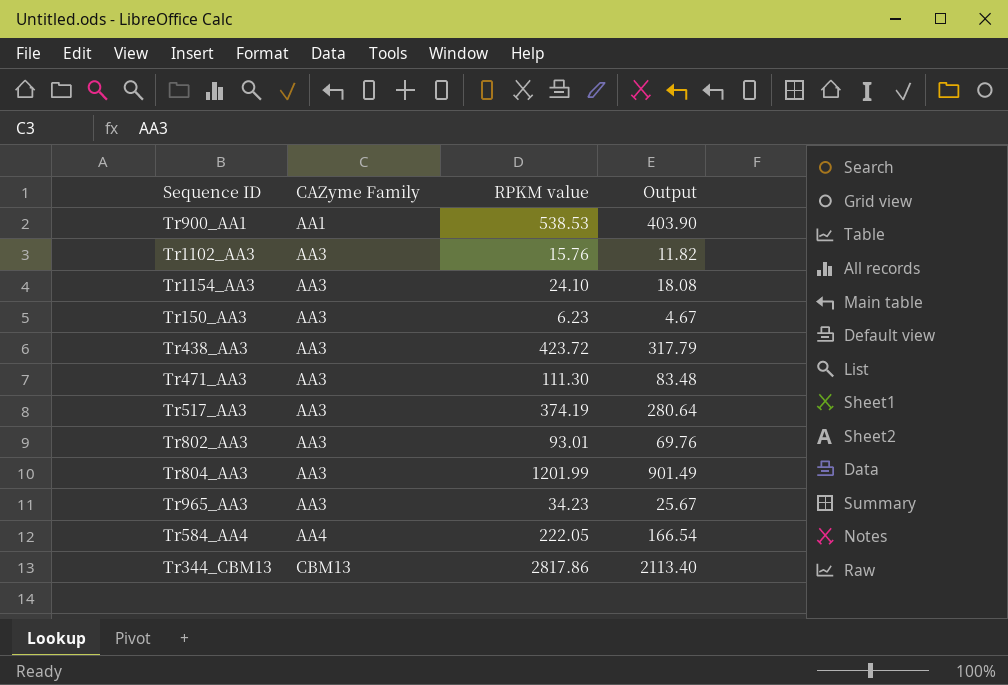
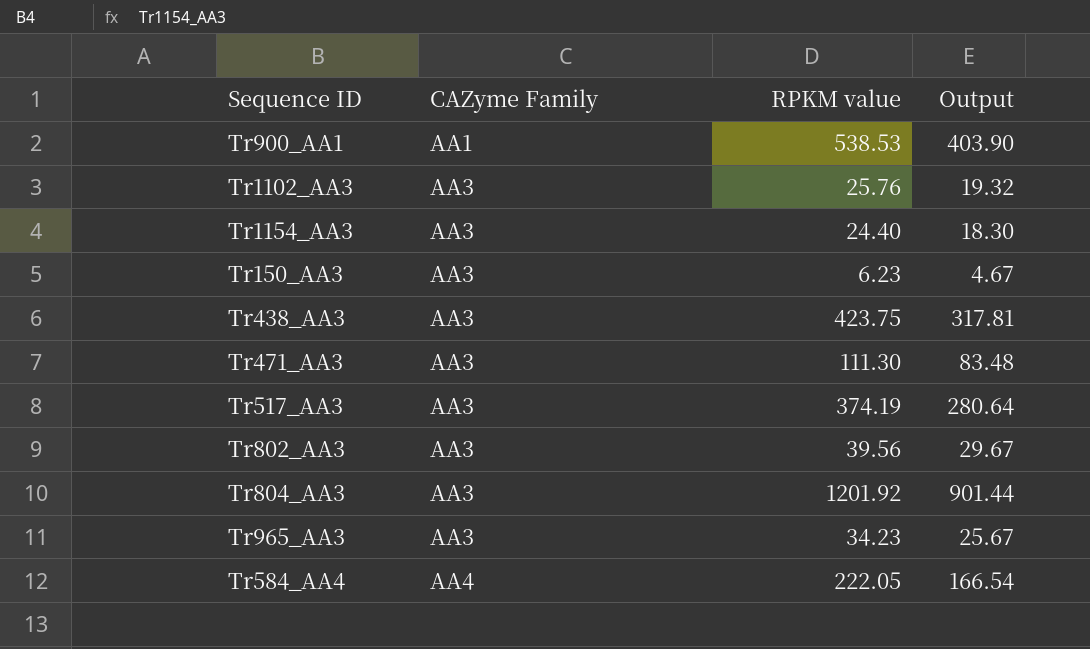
row Tr344_CBM13: CBM13 | 2817.86 | 2113.40 -> none
Tr1102_AA3 | RPKM value: 15.76 -> 25.76
Tr1102_AA3 | Output: 11.82 -> 19.32
Tr1154_AA3 | RPKM value: 24.10 -> 24.40
Tr1154_AA3 | Output: 18.08 -> 18.30
Tr438_AA3 | RPKM value: 423.72 -> 423.75
Tr438_AA3 | Output: 317.79 -> 317.81
Tr802_AA3 | RPKM value: 93.01 -> 39.56
Tr802_AA3 | Output: 69.76 -> 29.67
Tr804_AA3 | RPKM value: 1201.99 -> 1201.92
Tr804_AA3 | Output: 901.49 -> 901.44

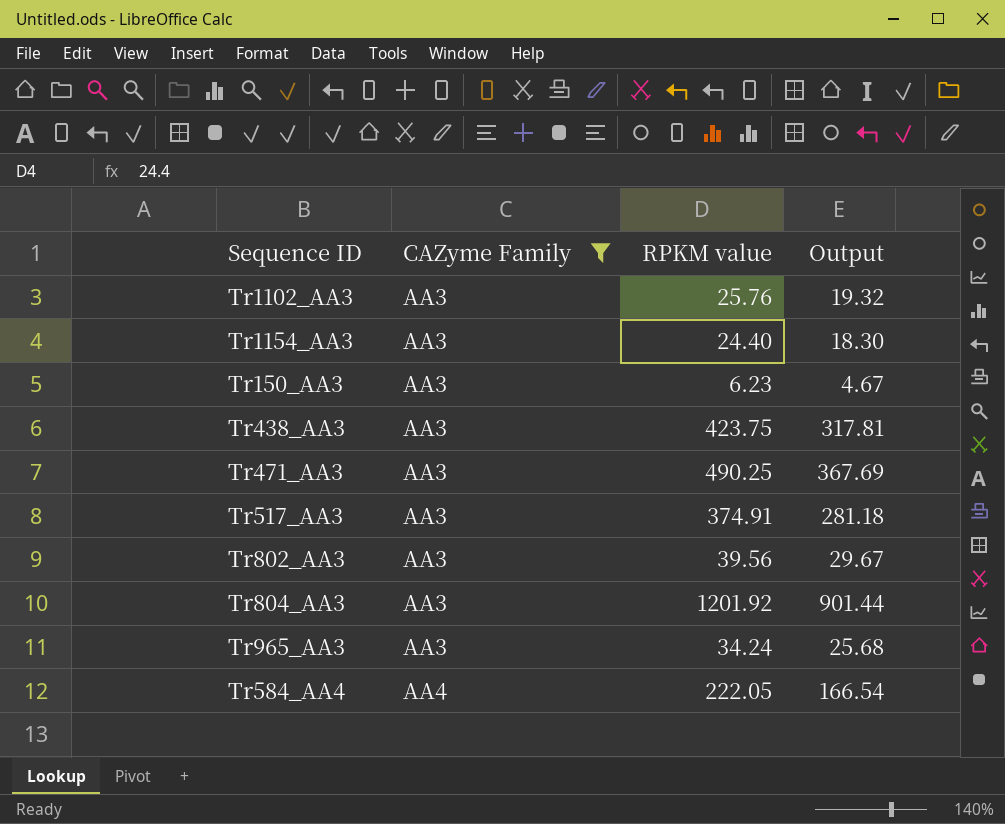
filter: none -> CAZyme Family != AA1
Tr471_AA3 | RPKM value: 111.30 -> 490.25
Tr471_AA3 | Output: 83.48 -> 367.69
Tr517_AA3 | RPKM value: 374.19 -> 374.91
Tr517_AA3 | Output: 280.64 -> 281.18
Tr965_AA3 | RPKM value: 34.23 -> 34.24
Tr965_AA3 | Output: 25.67 -> 25.68

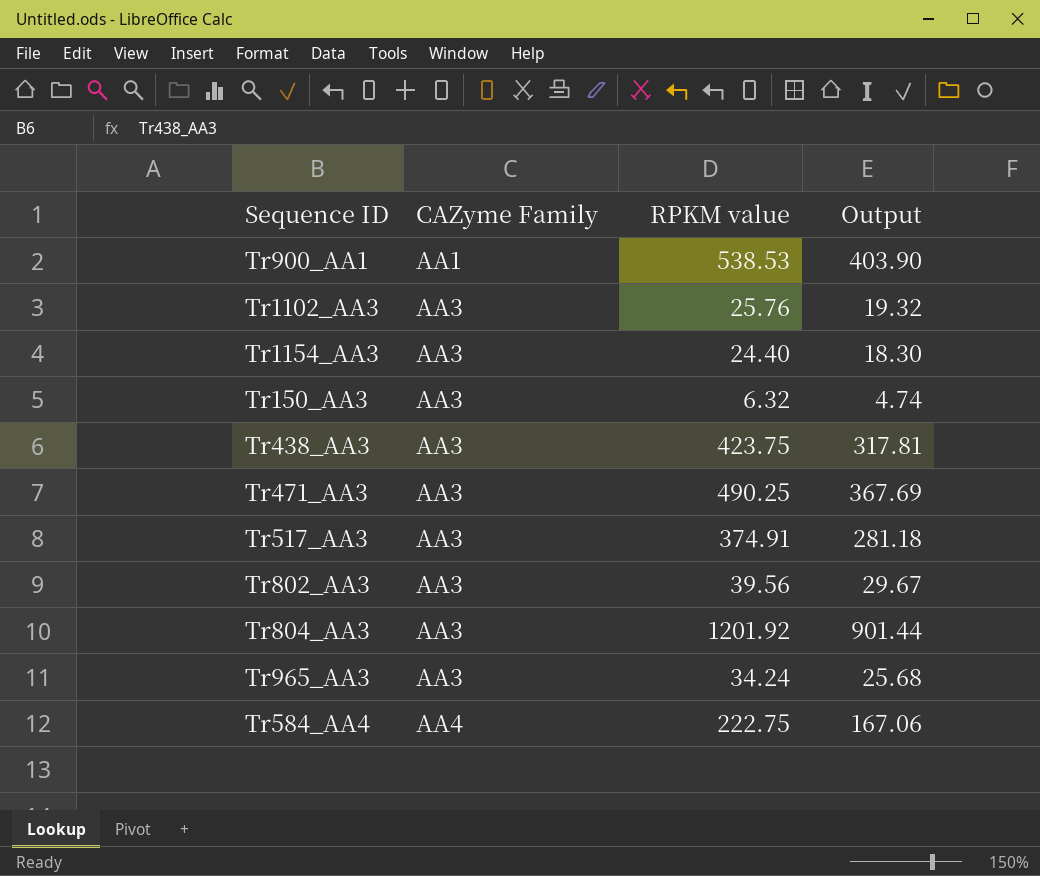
filter: CAZyme Family != AA1 -> none
Tr150_AA3 | RPKM value: 6.23 -> 6.32
Tr150_AA3 | Output: 4.67 -> 4.74
Tr584_AA4 | RPKM value: 222.05 -> 222.75
Tr584_AA4 | Output: 166.54 -> 167.06

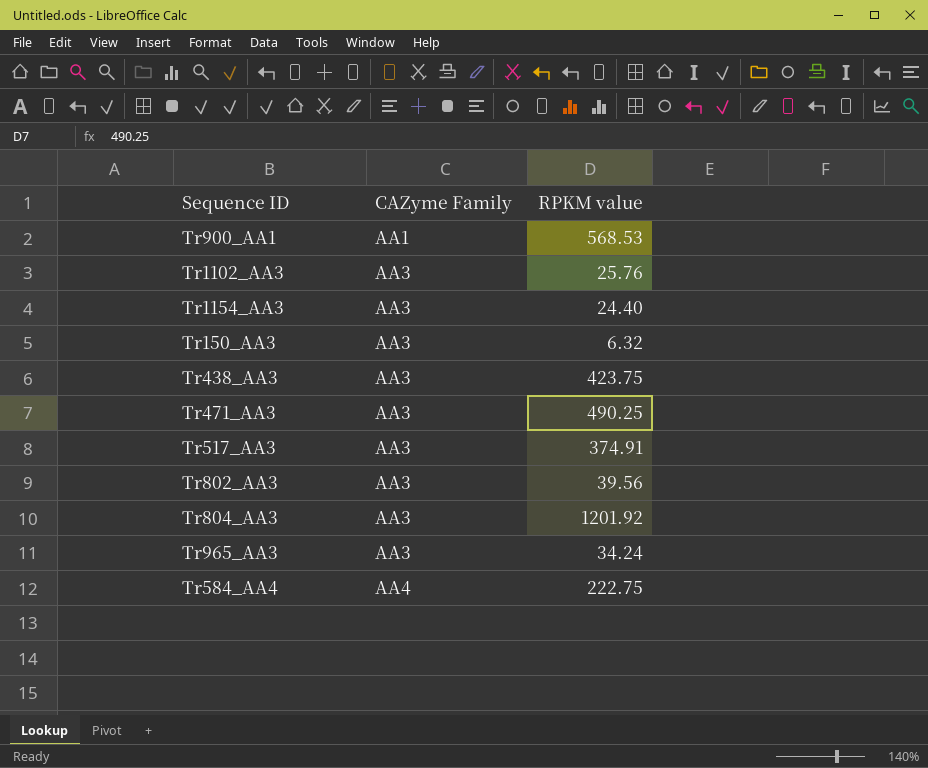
column Output | formula: [RPKM value] * 0.75 -> none
Tr900_AA1 | RPKM value: 538.53 -> 568.53

